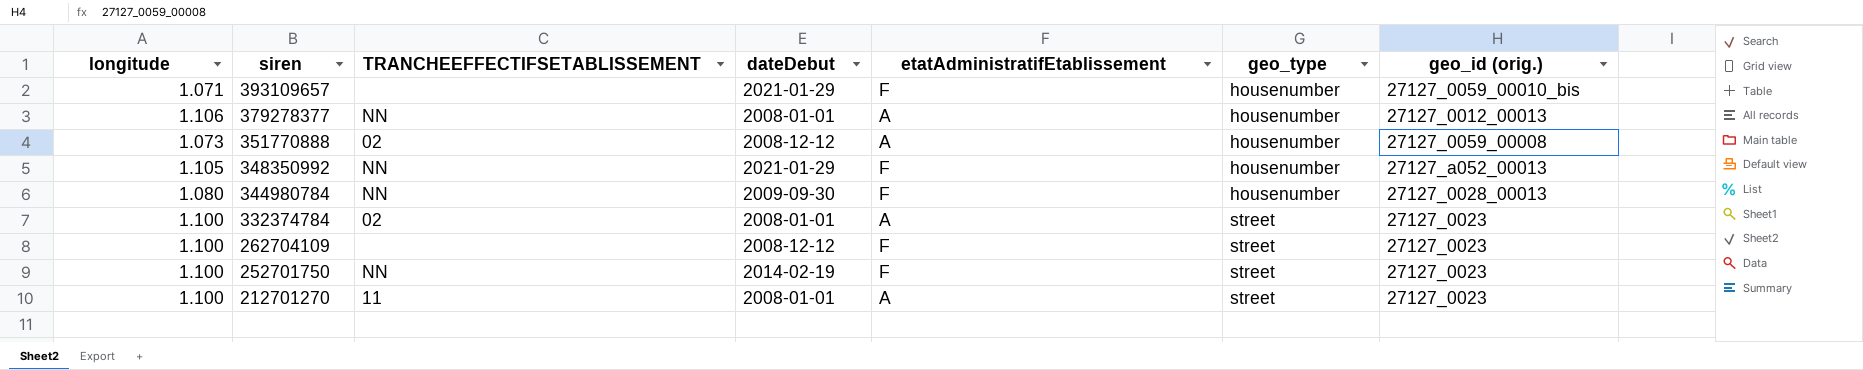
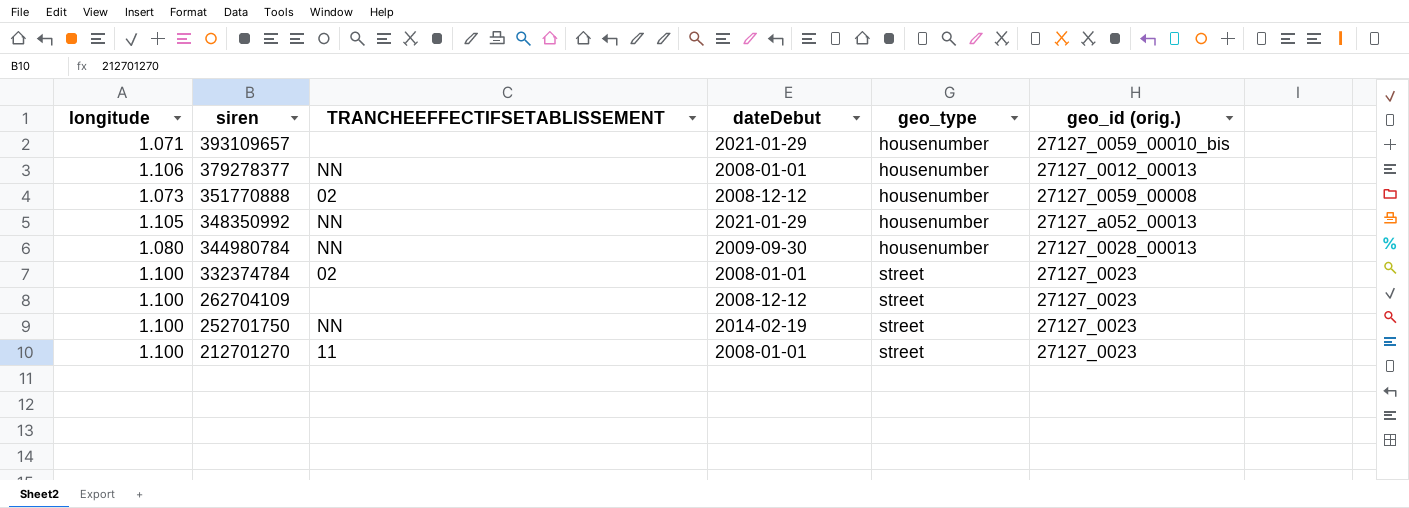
column etatAdministratifEtablissement | position: 5 -> none

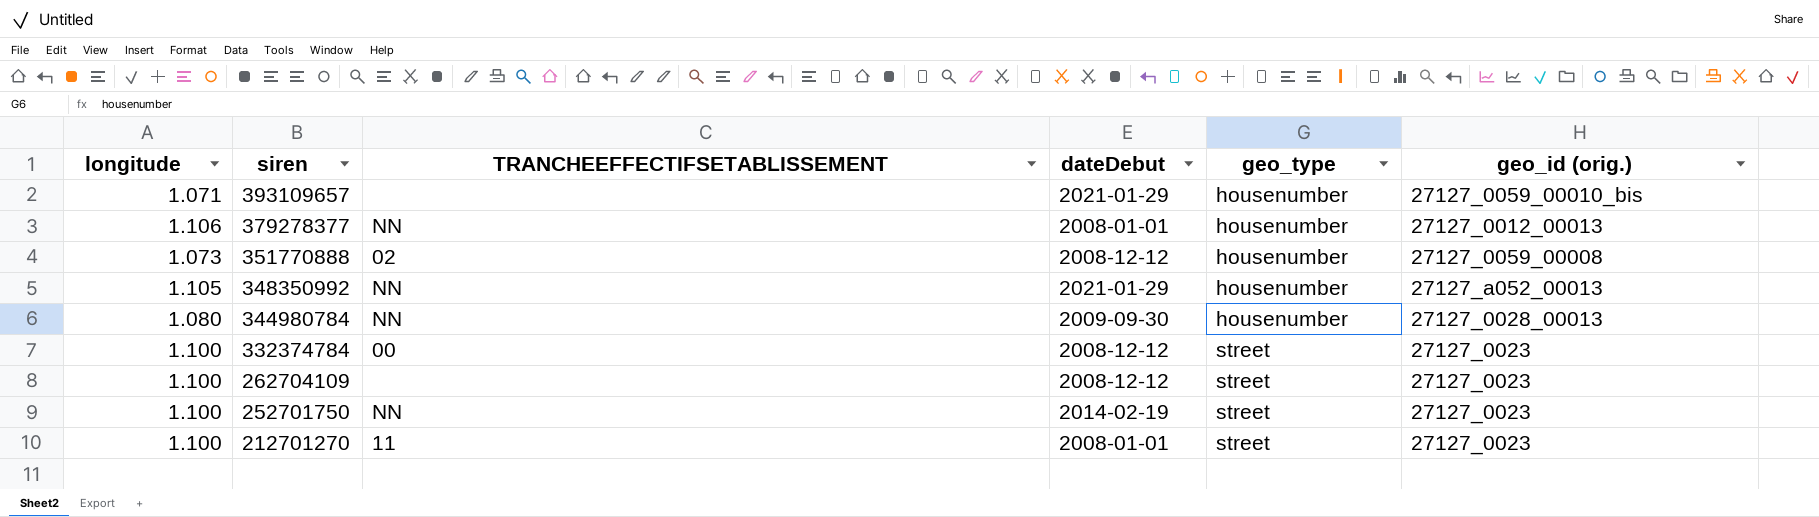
332374784 | TRANCHEEFFECTIFSETABLISSEMENT: 02 -> 00
332374784 | dateDebut: 2008-01-01 -> 2008-12-12

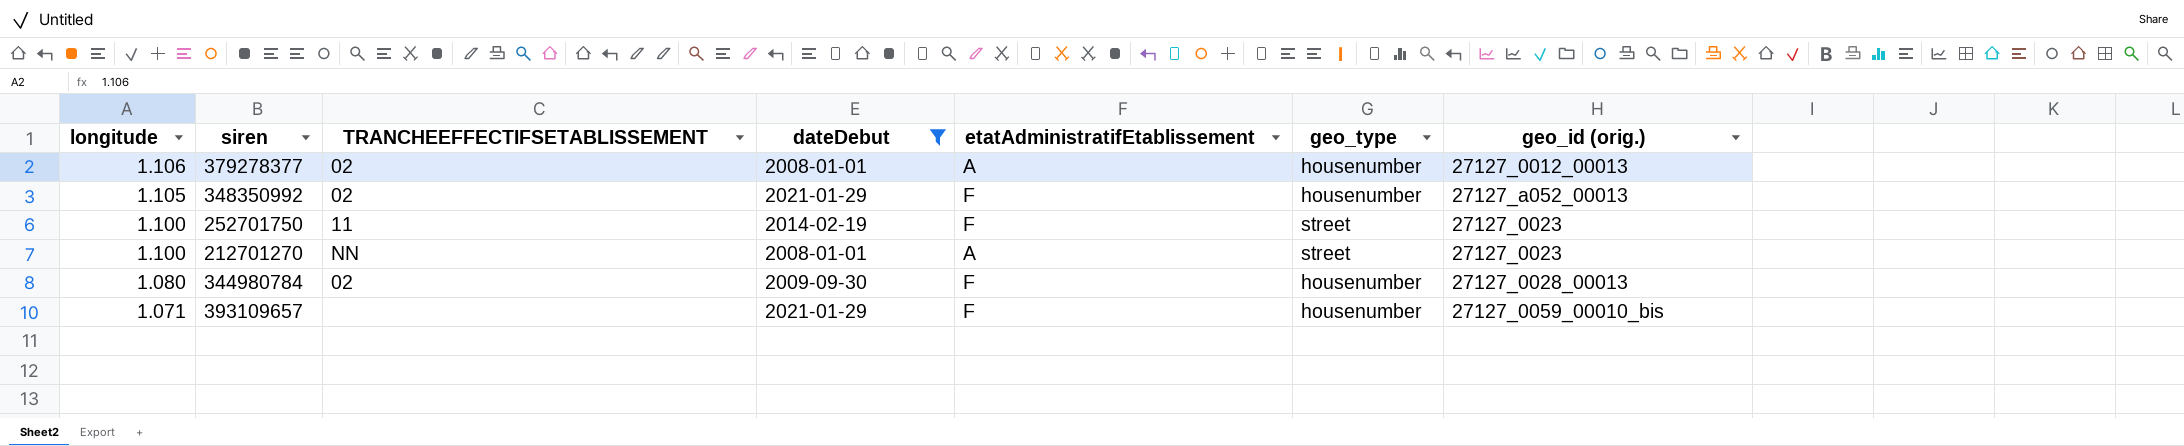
filter: none -> dateDebut != 2008-12-12
row order: siren descending -> longitude descending
column etatAdministratifEtablissement | position: none -> 5
379278377 | TRANCHEEFFECTIFSETABLISSEMENT: NN -> 02
348350992 | TRANCHEEFFECTIFSETABLISSEMENT: NN -> 02
252701750 | TRANCHEEFFECTIFSETABLISSEMENT: NN -> 11
212701270 | TRANCHEEFFECTIFSETABLISSEMENT: 11 -> NN
344980784 | TRANCHEEFFECTIFSETABLISSEMENT: NN -> 02

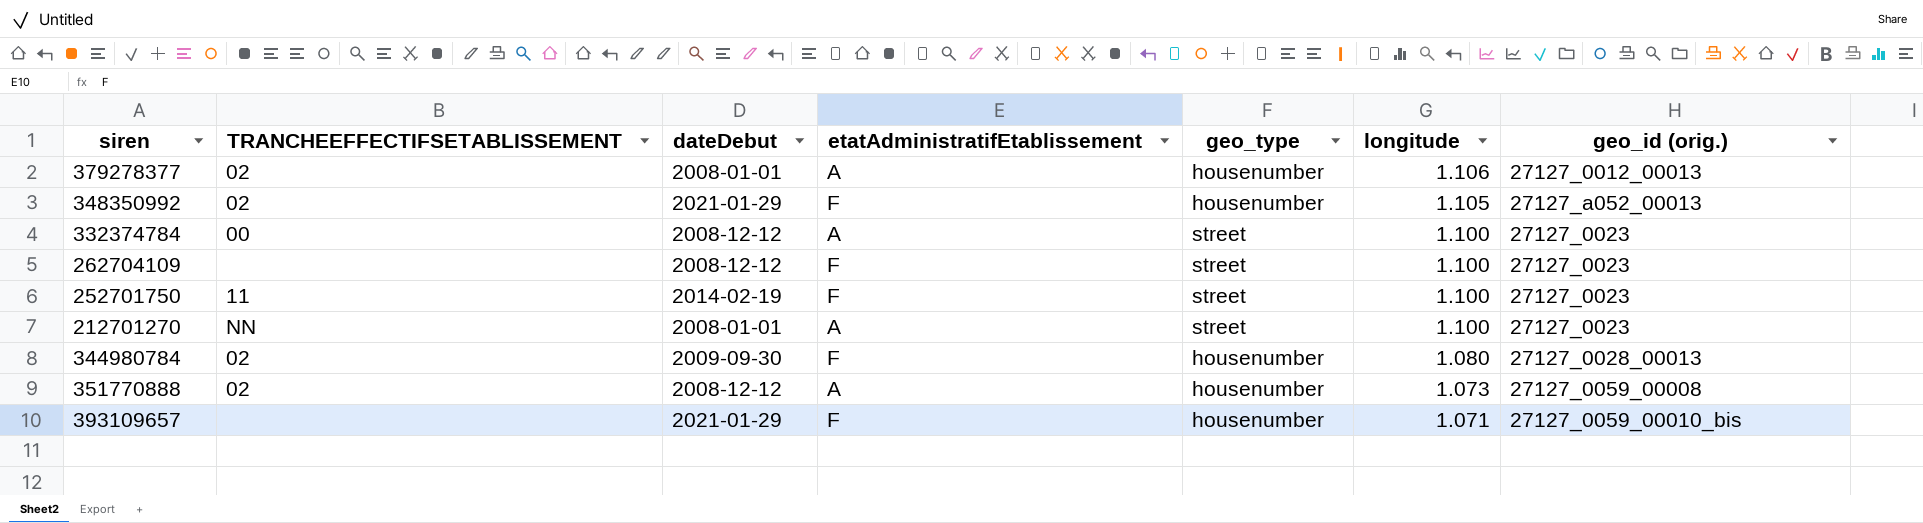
filter: dateDebut != 2008-12-12 -> none
column longitude | position: 1 -> 6

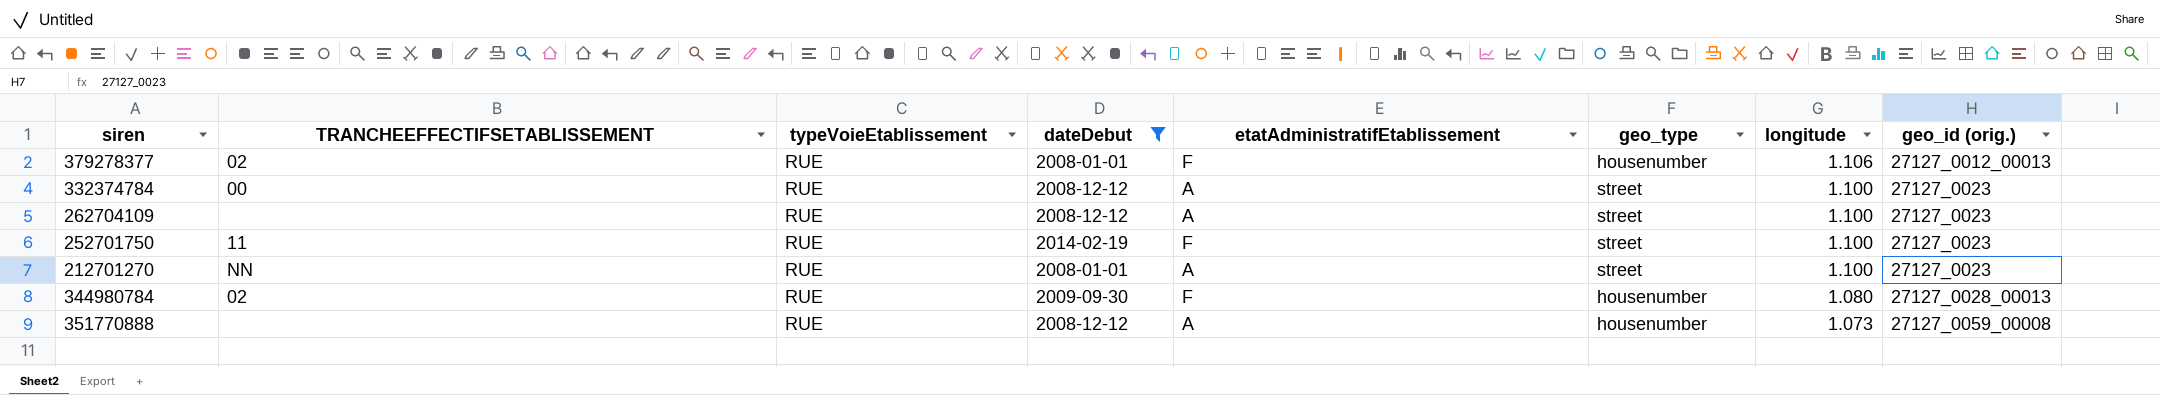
filter: none -> dateDebut != 2021-01-29
column typeVoieEtablissement | position: none -> 3
379278377 | etatAdministratifEtablissement: A -> F
262704109 | etatAdministratifEtablissement: F -> A
351770888 | TRANCHEEFFECTIFSETABLISSEMENT: 02 -> none

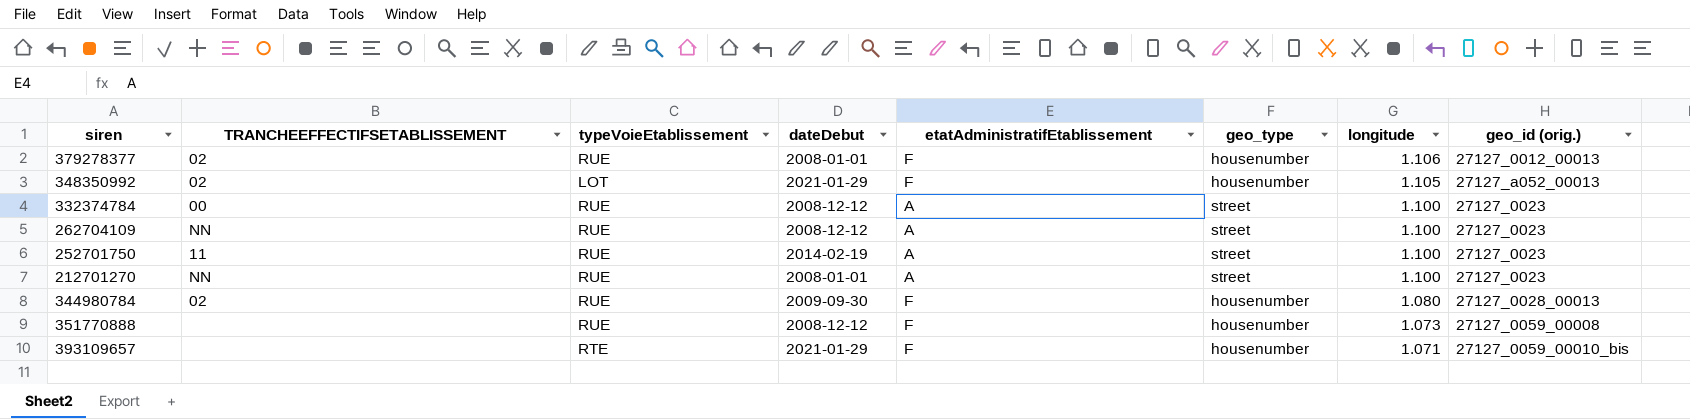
filter: dateDebut != 2021-01-29 -> none
262704109 | TRANCHEEFFECTIFSETABLISSEMENT: none -> NN
252701750 | etatAdministratifEtablissement: F -> A
351770888 | etatAdministratifEtablissement: A -> F

